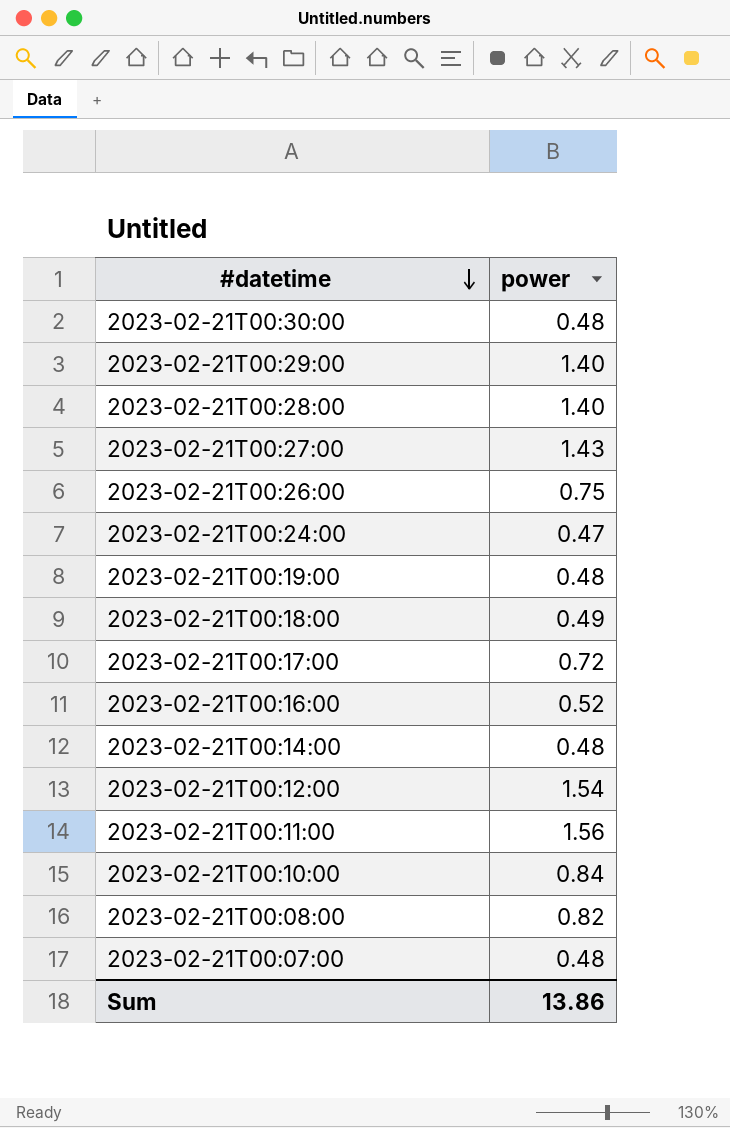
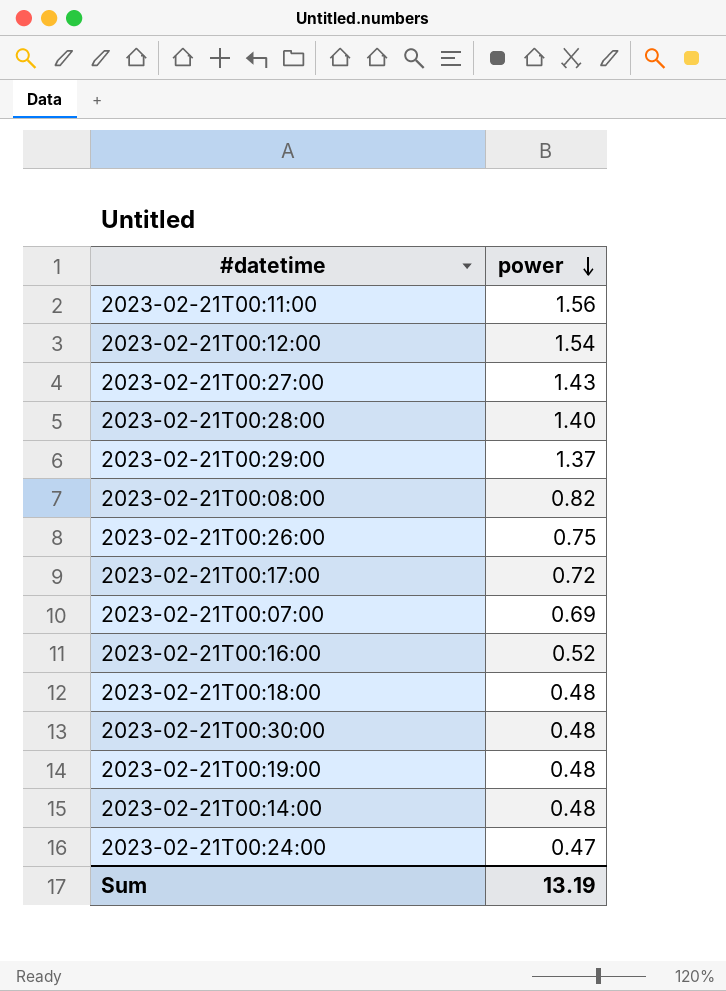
row order: #datetime descending -> power descending
row 2023-02-21T00:10:00: 0.84 -> none
2023-02-21T00:29:00 | power: 1.40 -> 1.37
2023-02-21T00:07:00 | power: 0.48 -> 0.69
2023-02-21T00:18:00 | power: 0.49 -> 0.48
Sum | power: 13.86 -> 13.19

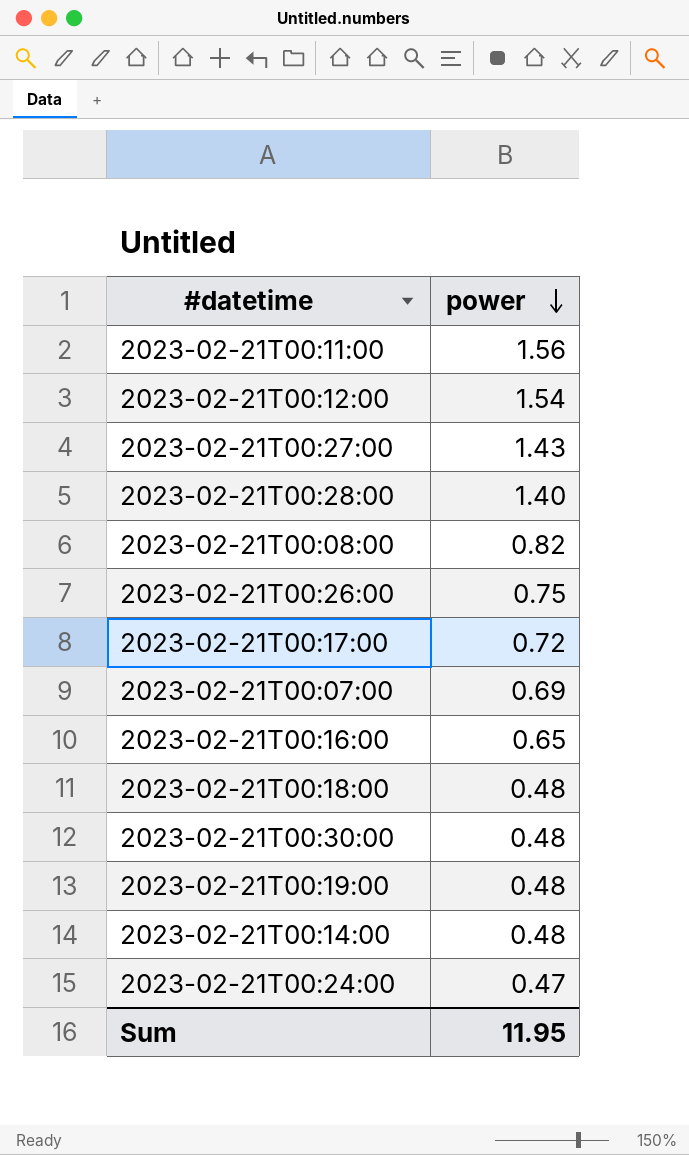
row 2023-02-21T00:29:00: 1.37 -> none
2023-02-21T00:16:00 | power: 0.52 -> 0.65
Sum | power: 13.19 -> 11.95

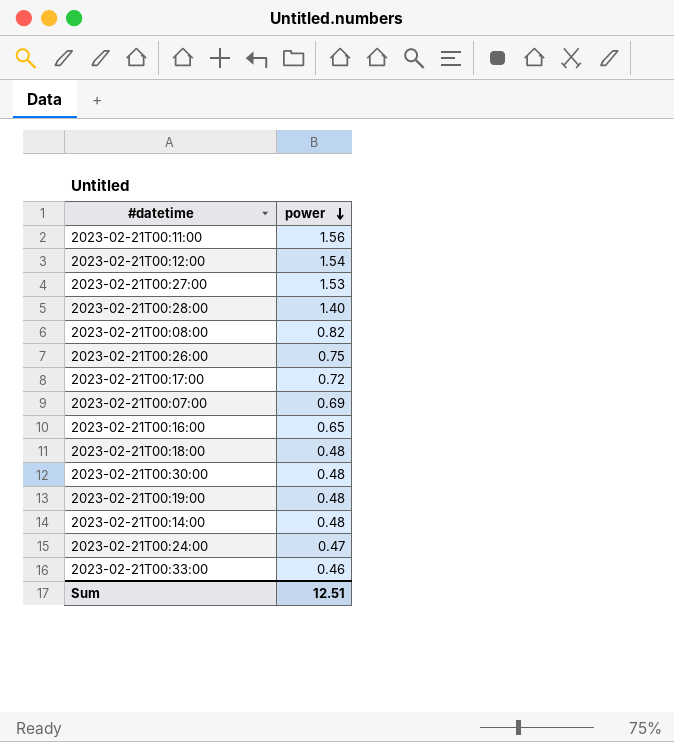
2023-02-21T00:27:00 | power: 1.43 -> 1.53
row 2023-02-21T00:33:00: none -> 0.46
Sum | power: 11.95 -> 12.51

